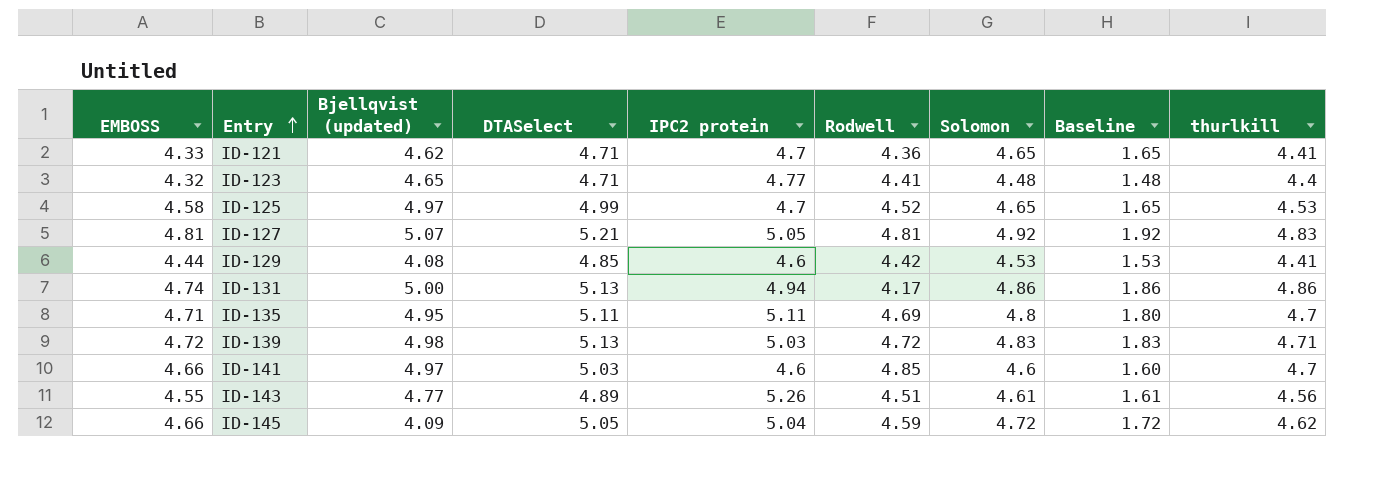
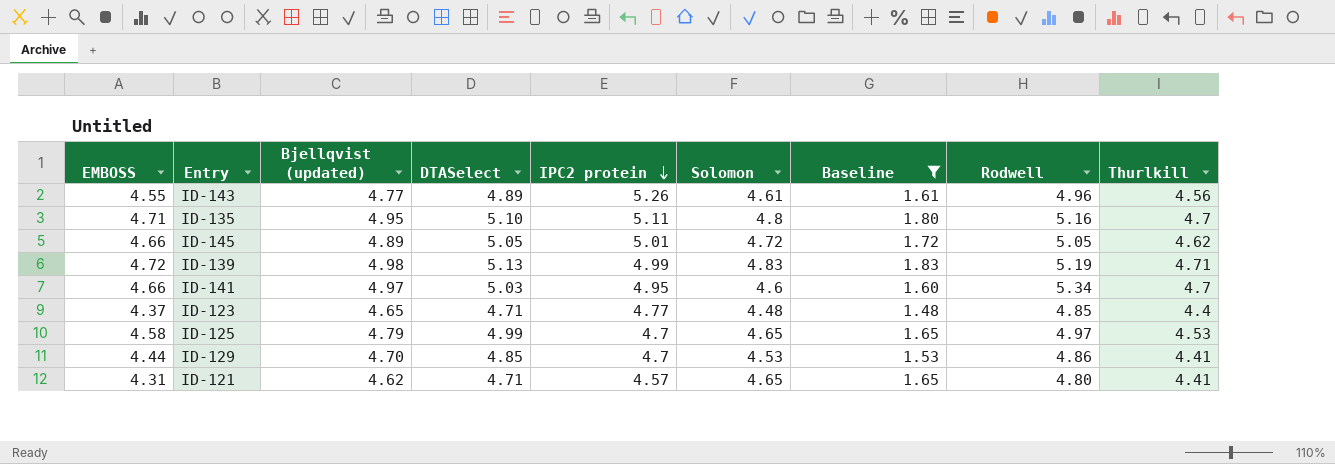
filter: none -> Baseline <= 1.83
row order: Entry ascending -> IPC2 protein descending
column Rodwell | position: 6 -> 8
column name: thurlkill -> Thurlkill
ID-143 | Rodwell: 4.51 -> 4.96
ID-135 | DTASelect: 5.11 -> 5.10
ID-135 | Rodwell: 4.69 -> 5.16
ID-145 | Bjellqvist (updated): 4.09 -> 4.89
ID-145 | IPC2 protein: 5.04 -> 5.01
ID-145 | Rodwell: 4.59 -> 5.05
ID-139 | IPC2 protein: 5.03 -> 4.99
ID-139 | Rodwell: 4.72 -> 5.19
ID-141 | IPC2 protein: 4.6 -> 4.95
ID-141 | Rodwell: 4.85 -> 5.34
ID-123 | EMBOSS: 4.32 -> 4.37
ID-123 | Rodwell: 4.41 -> 4.85
ID-125 | Bjellqvist (updated): 4.97 -> 4.79
ID-125 | Rodwell: 4.52 -> 4.97
ID-129 | Bjellqvist (updated): 4.08 -> 4.70
ID-129 | IPC2 protein: 4.6 -> 4.7
ID-129 | Rodwell: 4.42 -> 4.86
ID-121 | EMBOSS: 4.33 -> 4.31
ID-121 | IPC2 protein: 4.7 -> 4.57
ID-121 | Rodwell: 4.36 -> 4.80

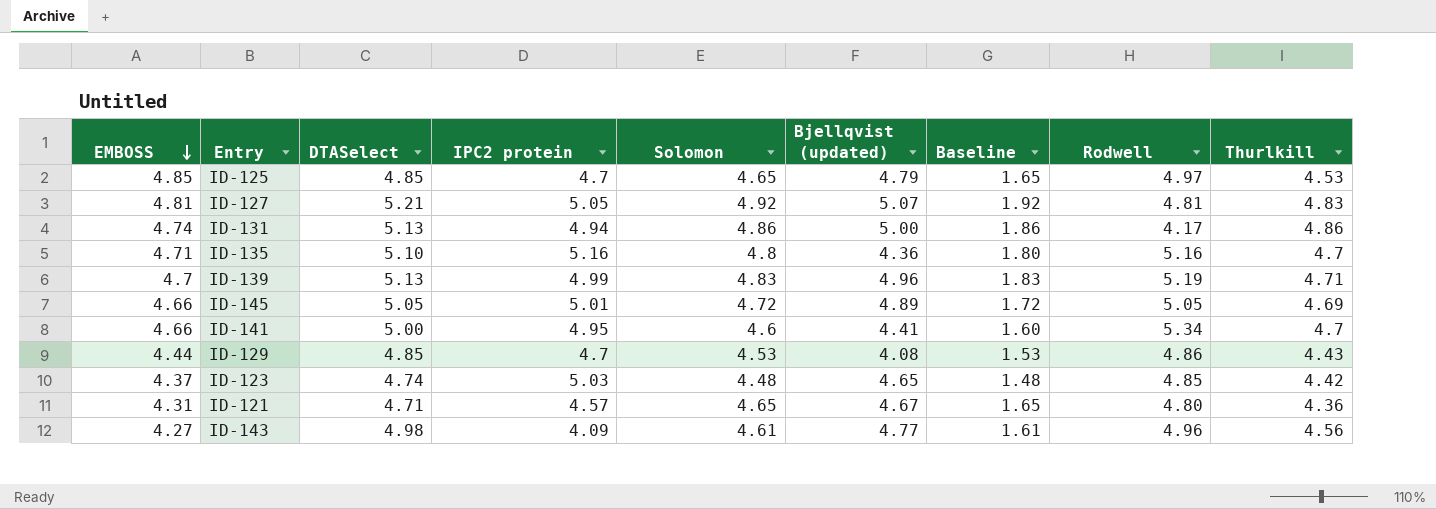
filter: Baseline <= 1.83 -> none
row order: IPC2 protein descending -> EMBOSS descending
column Bjellqvist (updated) | position: 3 -> 6
ID-125 | EMBOSS: 4.58 -> 4.85
ID-125 | DTASelect: 4.99 -> 4.85
ID-135 | IPC2 protein: 5.11 -> 5.16
ID-135 | Bjellqvist (updated): 4.95 -> 4.36
ID-139 | EMBOSS: 4.72 -> 4.7
ID-139 | Bjellqvist (updated): 4.98 -> 4.96
ID-145 | Thurlkill: 4.62 -> 4.69
ID-141 | DTASelect: 5.03 -> 5.00
ID-141 | Bjellqvist (updated): 4.97 -> 4.41
ID-129 | Bjellqvist (updated): 4.70 -> 4.08
ID-129 | Thurlkill: 4.41 -> 4.43
ID-123 | DTASelect: 4.71 -> 4.74
ID-123 | IPC2 protein: 4.77 -> 5.03
ID-123 | Thurlkill: 4.4 -> 4.42
ID-121 | Bjellqvist (updated): 4.62 -> 4.67
ID-121 | Thurlkill: 4.41 -> 4.36
ID-143 | EMBOSS: 4.55 -> 4.27
ID-143 | DTASelect: 4.89 -> 4.98
ID-143 | IPC2 protein: 5.26 -> 4.09

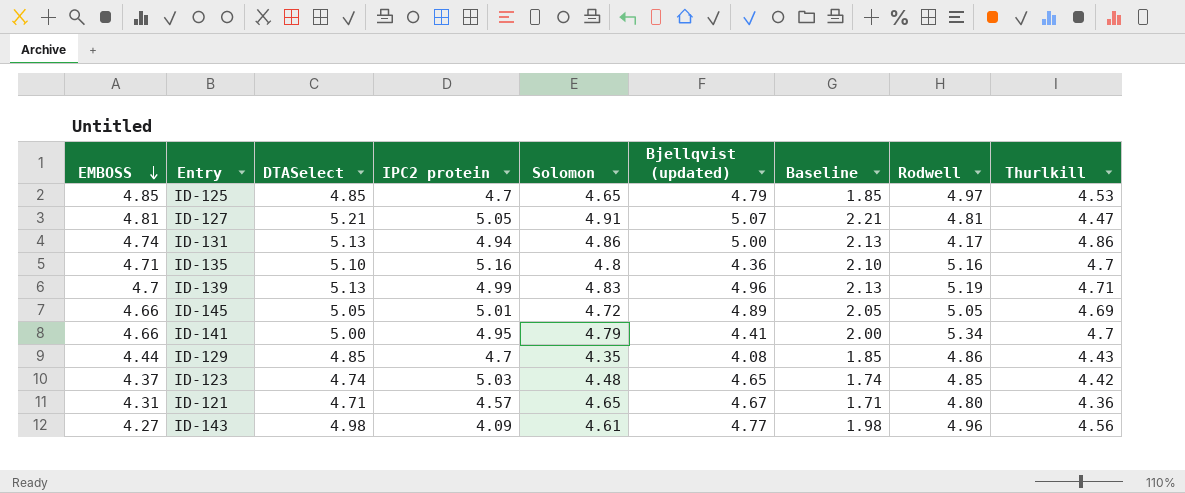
column Baseline | formula: [Solomon] - 3 -> [DTASelect] - 3
ID-127 | Solomon: 4.92 -> 4.91
ID-127 | Thurlkill: 4.83 -> 4.47
ID-141 | Solomon: 4.6 -> 4.79
ID-129 | Solomon: 4.53 -> 4.35

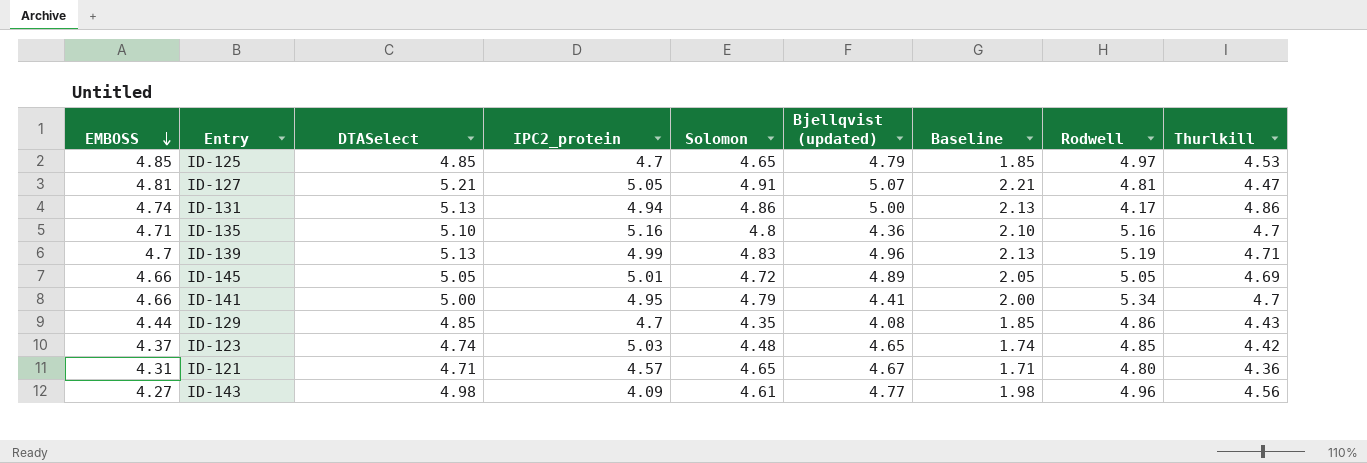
column name: IPC2 protein -> IPC2_protein

